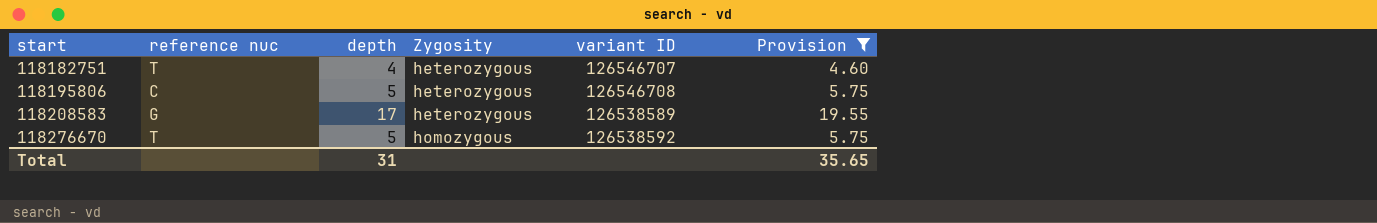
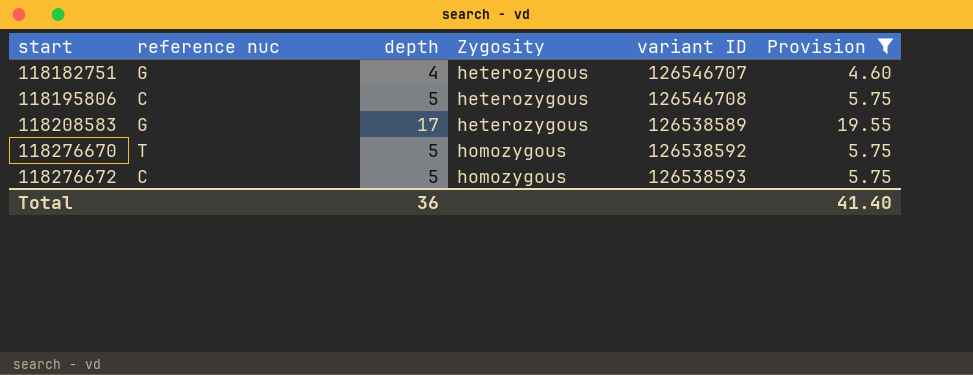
118182751 | reference nuc: T -> G
row 118276672: none -> C | 5 | homozygous | 126538593 | 5.75
Total | depth: 31 -> 36
Total | Provision: 35.65 -> 41.40

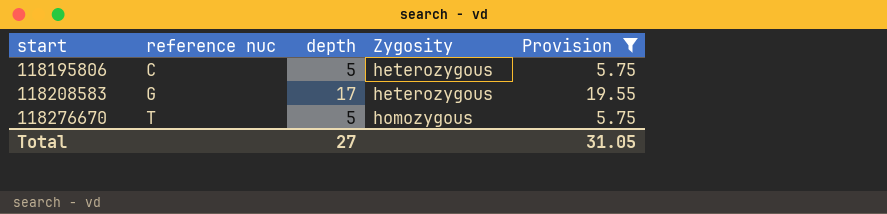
column variant ID | position: 5 -> none
row 118182751: G | 4 | heterozygous | 126546707 | 4.60 -> none
row 118276672: C | 5 | homozygous | 126538593 | 5.75 -> none
Total | depth: 36 -> 27
Total | Provision: 41.40 -> 31.05

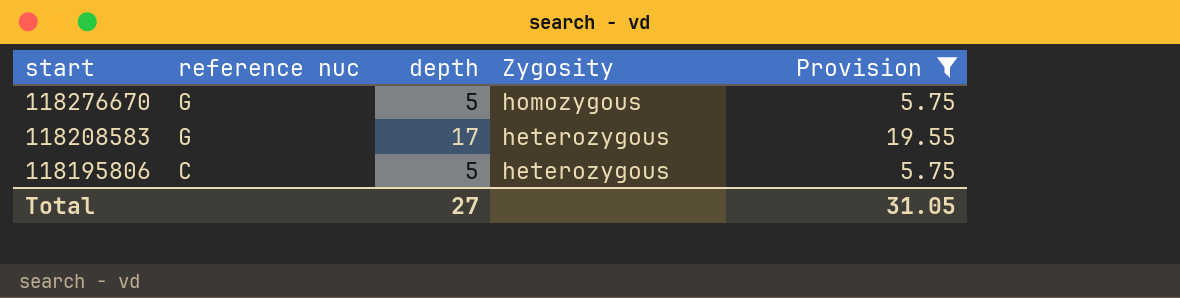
row order: start ascending -> start descending
118276670 | reference nuc: T -> G

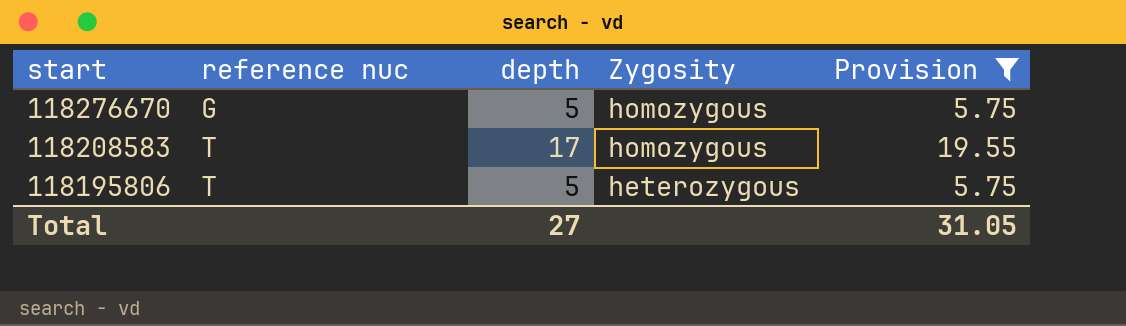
118208583 | reference nuc: G -> T
118208583 | Zygosity: heterozygous -> homozygous
118195806 | reference nuc: C -> T

